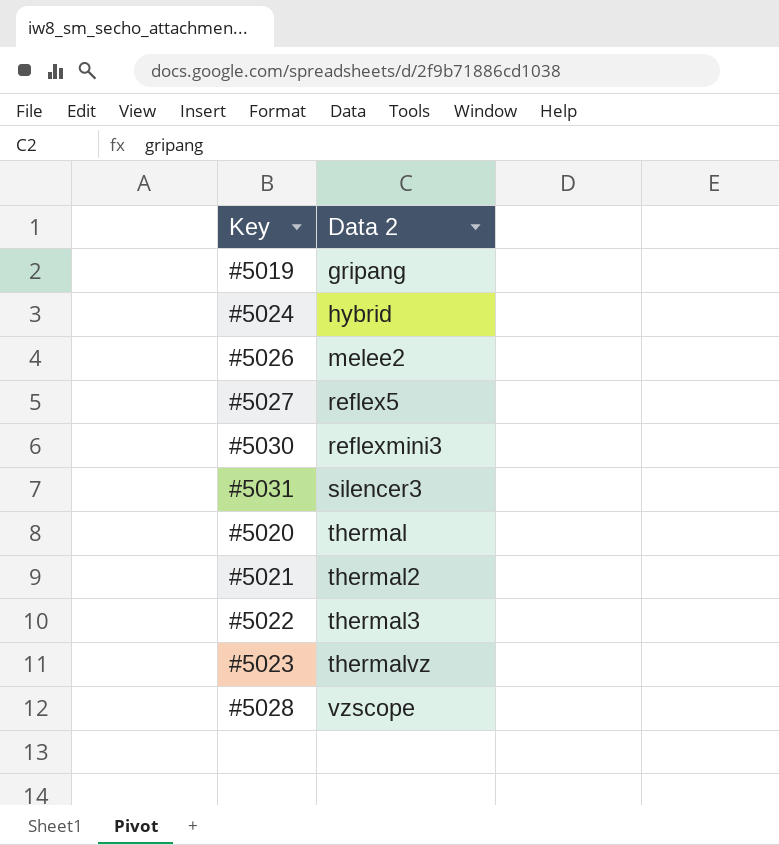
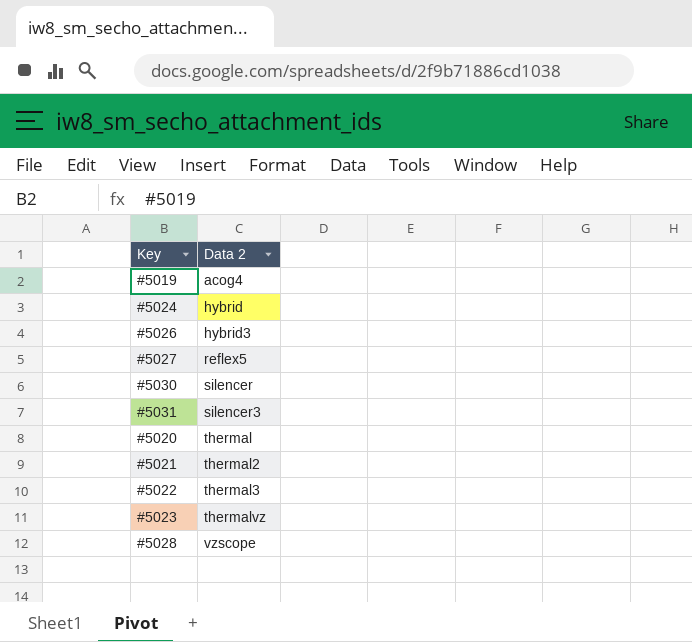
#5019 | Data 2: gripang -> acog4
#5026 | Data 2: melee2 -> hybrid3
#5030 | Data 2: reflexmini3 -> silencer

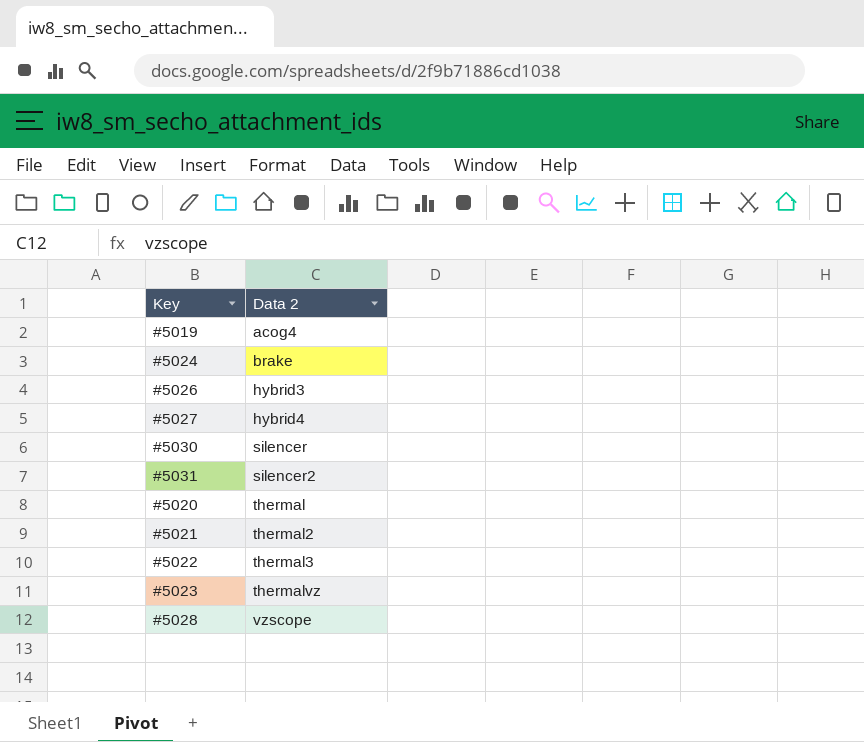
#5024 | Data 2: hybrid -> brake
#5027 | Data 2: reflex5 -> hybrid4
#5031 | Data 2: silencer3 -> silencer2

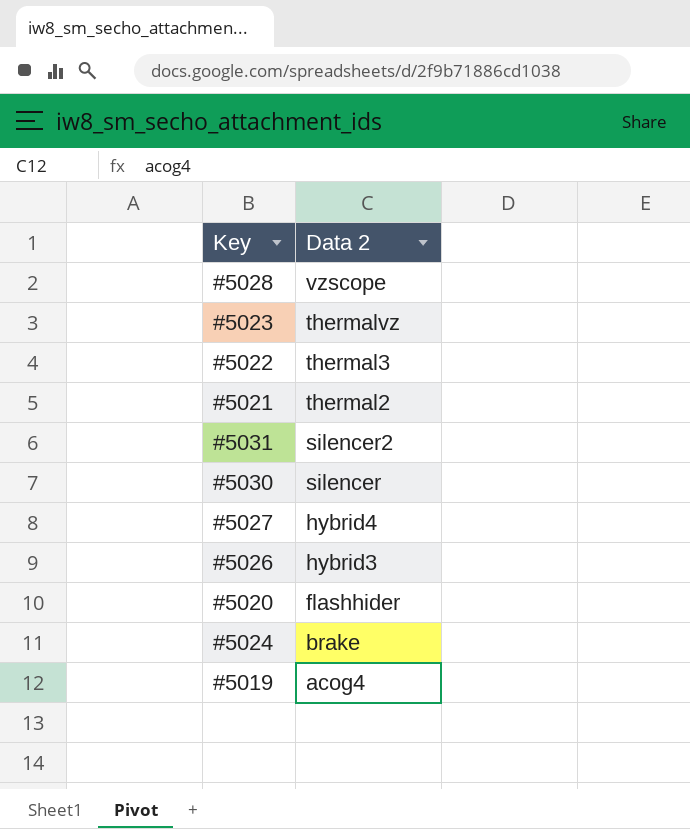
row order: Data 2 ascending -> Data 2 descending
#5020 | Data 2: thermal -> flashhider

